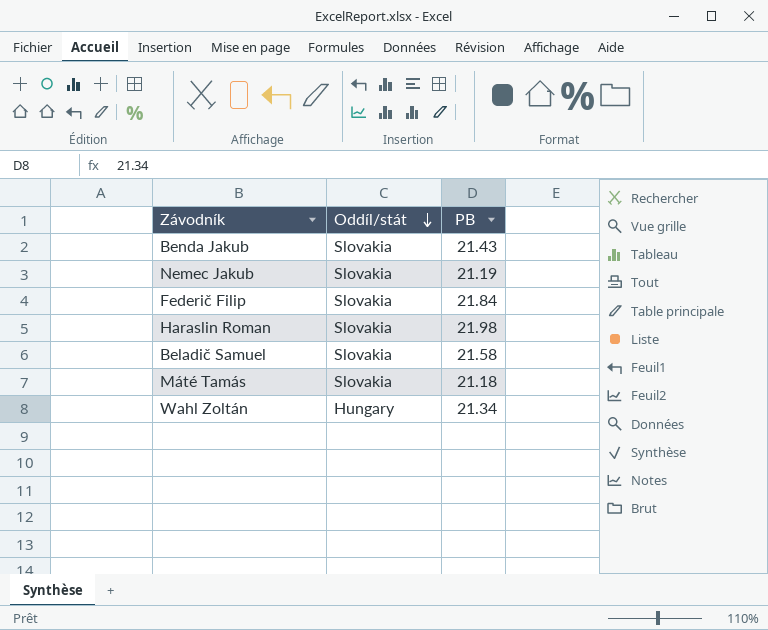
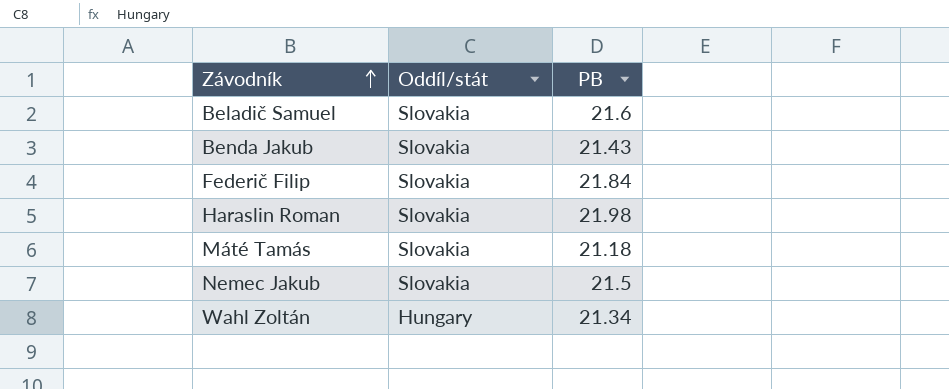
row order: Oddíl/stát descending -> Závodník ascending
Beladič Samuel | PB: 21.58 -> 21.6
Nemec Jakub | PB: 21.19 -> 21.5

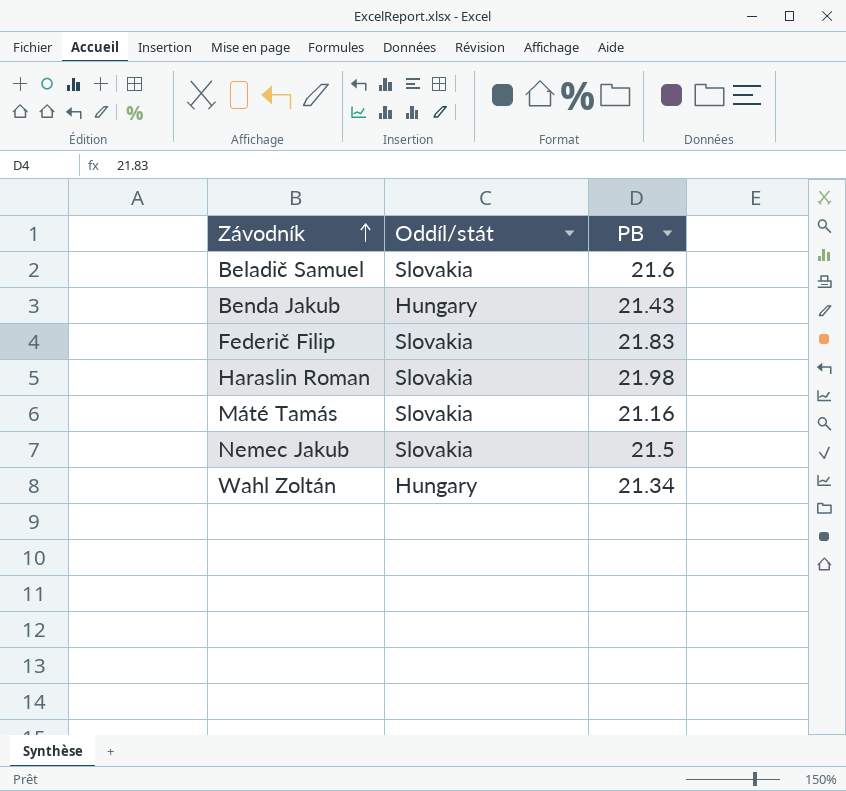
Benda Jakub | Oddíl/stát: Slovakia -> Hungary
Federič Filip | PB: 21.84 -> 21.83
Máté Tamás | PB: 21.18 -> 21.16

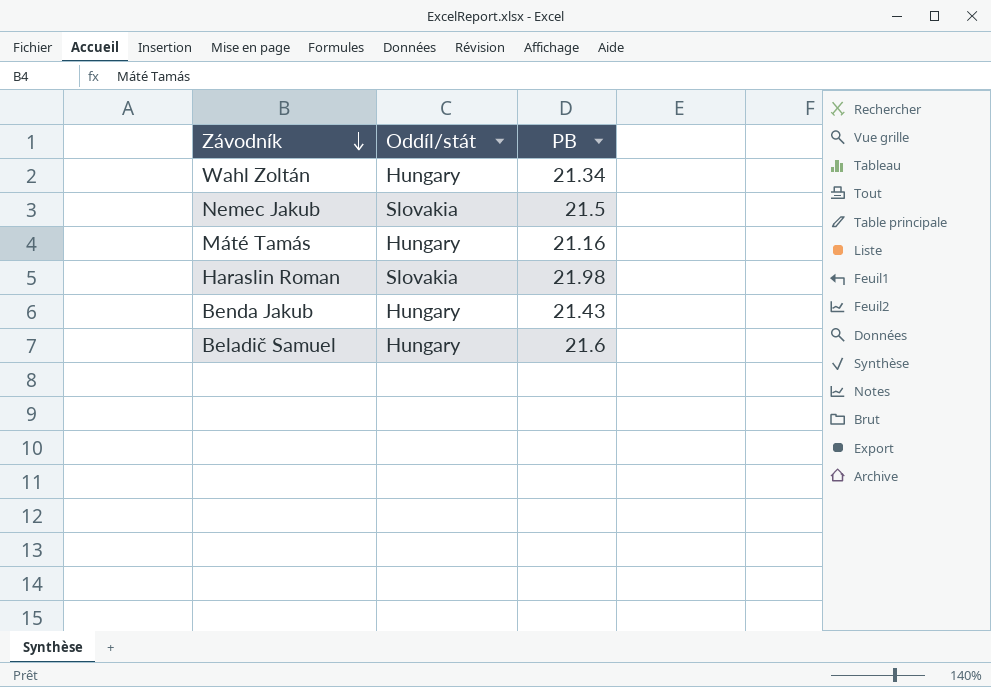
row order: Závodník ascending -> Závodník descending
row Federič Filip: Slovakia | 21.83 -> none
Máté Tamás | Oddíl/stát: Slovakia -> Hungary
Beladič Samuel | Oddíl/stát: Slovakia -> Hungary

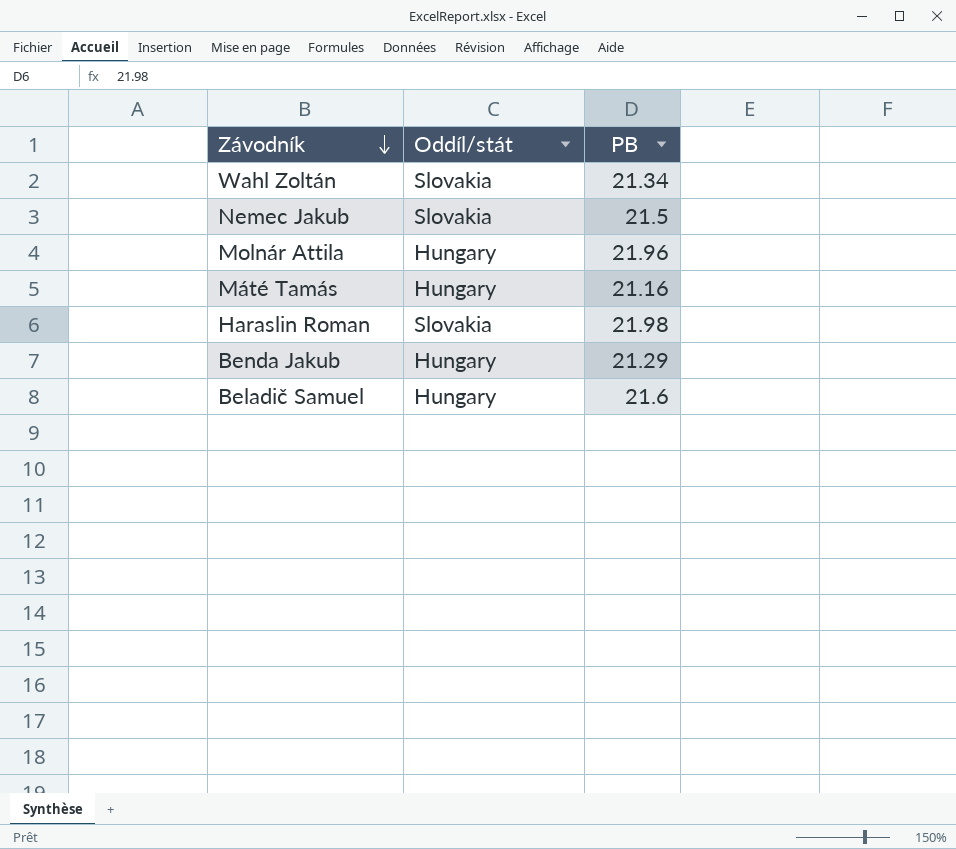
Wahl Zoltán | Oddíl/stát: Hungary -> Slovakia
row Molnár Attila: none -> Hungary | 21.96
Benda Jakub | PB: 21.43 -> 21.29

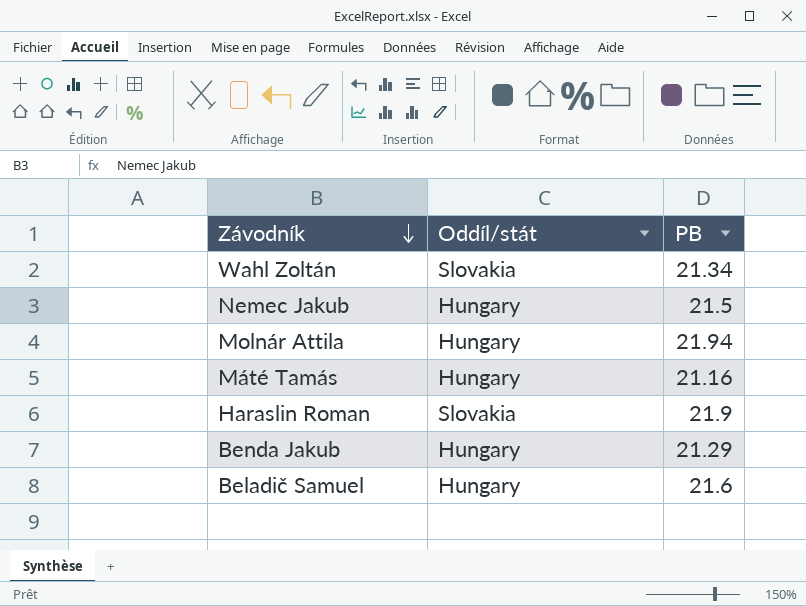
Nemec Jakub | Oddíl/stát: Slovakia -> Hungary
Molnár Attila | PB: 21.96 -> 21.94
Haraslin Roman | PB: 21.98 -> 21.9

